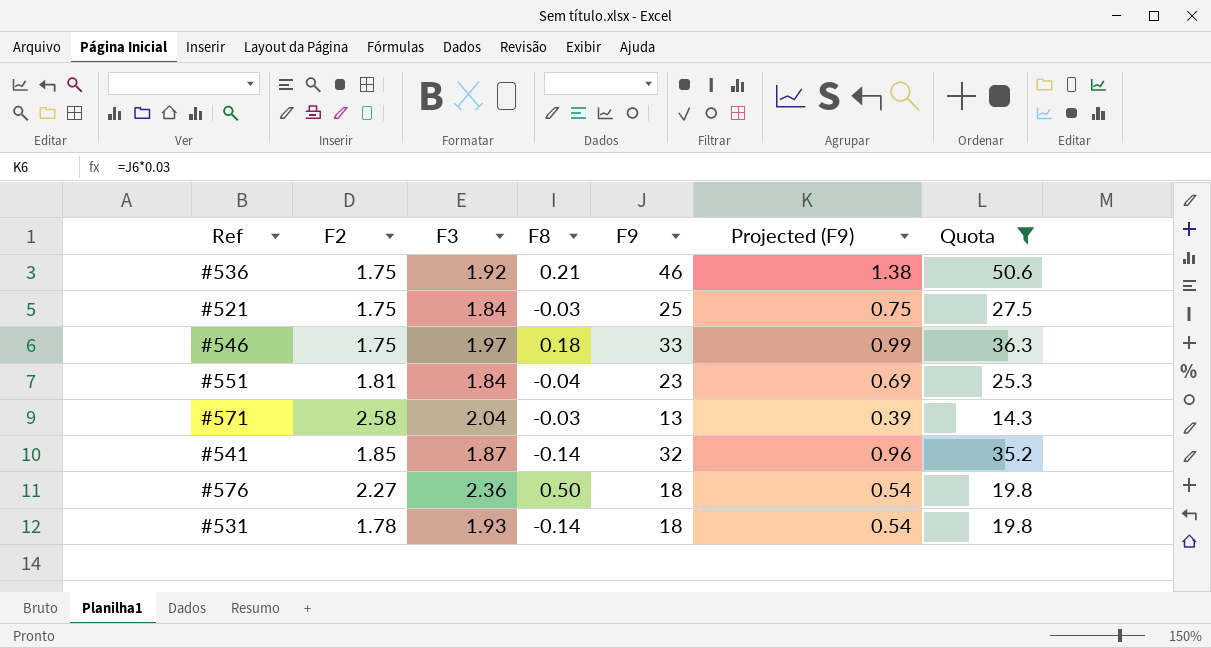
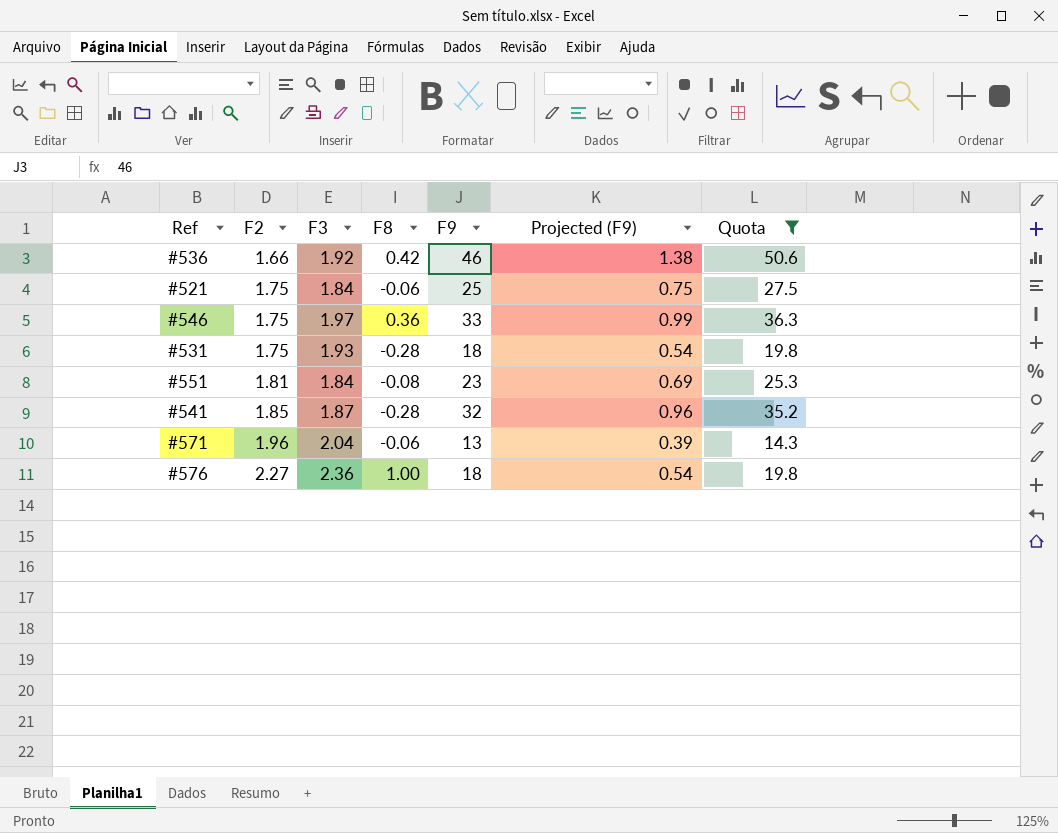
row order: none -> F2 ascending
#536 | F2: 1.75 -> 1.66
#536 | F8: 0.21 -> 0.42
#521 | F8: -0.03 -> -0.06
#546 | F8: 0.18 -> 0.36
#531 | F2: 1.78 -> 1.75
#531 | F8: -0.14 -> -0.28
#551 | F8: -0.04 -> -0.08
#541 | F8: -0.14 -> -0.28
#571 | F2: 2.58 -> 1.96
#571 | F8: -0.03 -> -0.06
#576 | F8: 0.50 -> 1.00

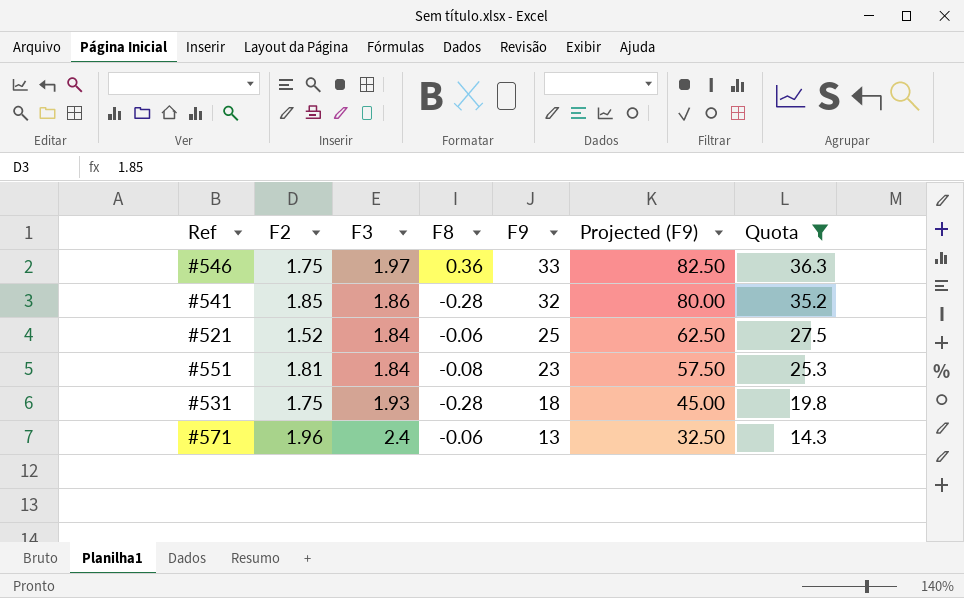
row order: F2 ascending -> F9 descending
column Projected (F9) | formula: [F9] * 0.03 -> [F9] * 2.5
row #536: 1.66 | 1.92 | 0.42 | 46 | 1.38 | 50.6 -> none
row #576: 2.27 | 2.36 | 1.00 | 18 | 0.54 | 19.8 -> none
#541 | F3: 1.87 -> 1.86
#521 | F2: 1.75 -> 1.52
#571 | F3: 2.04 -> 2.4

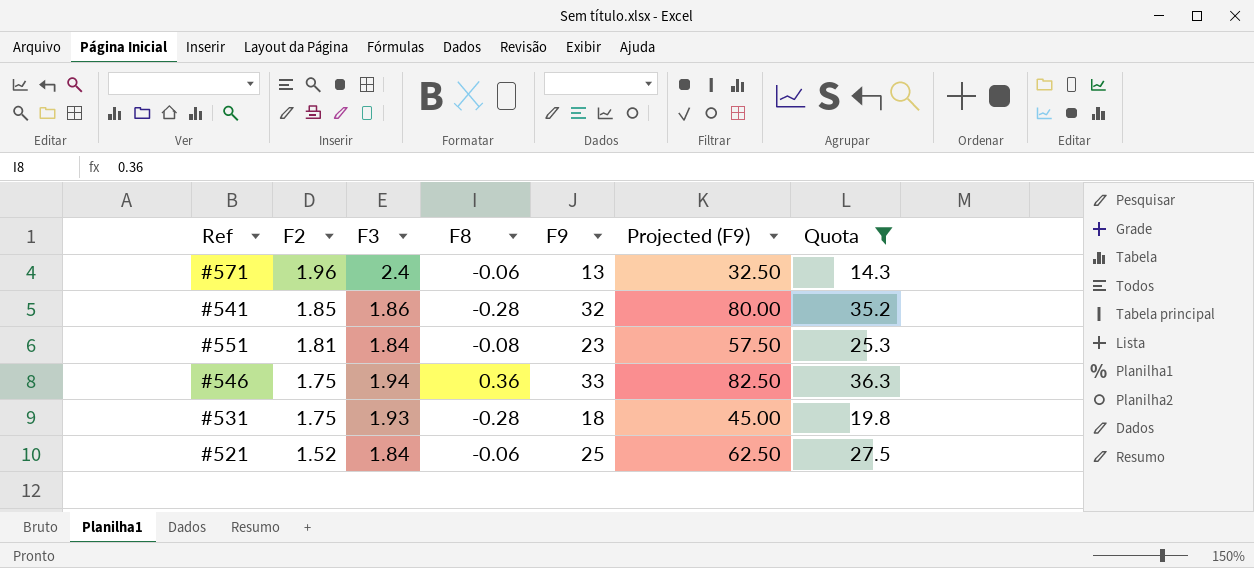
row order: F9 descending -> F2 descending
#546 | F3: 1.97 -> 1.94

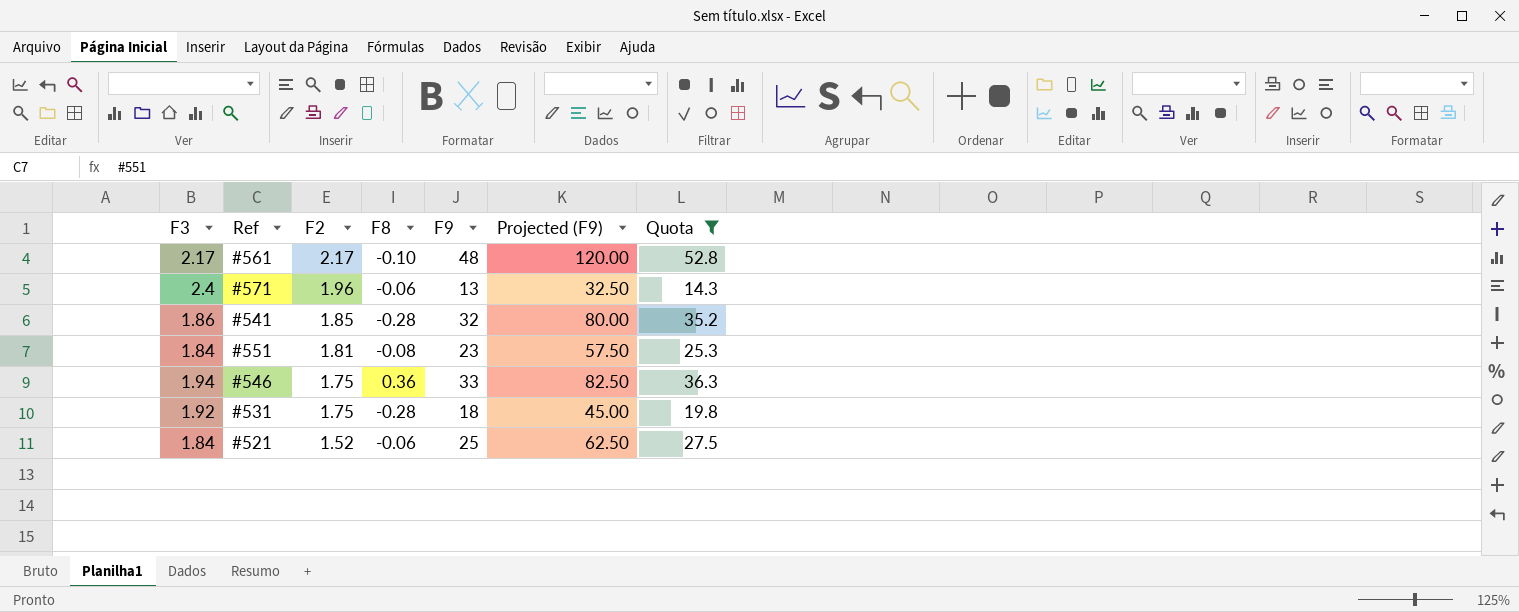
column F3 | position: 3 -> 1
row #561: none -> 2.17 | 2.17 | -0.10 | 48 | 120.00 | 52.8
#531 | F3: 1.93 -> 1.92

